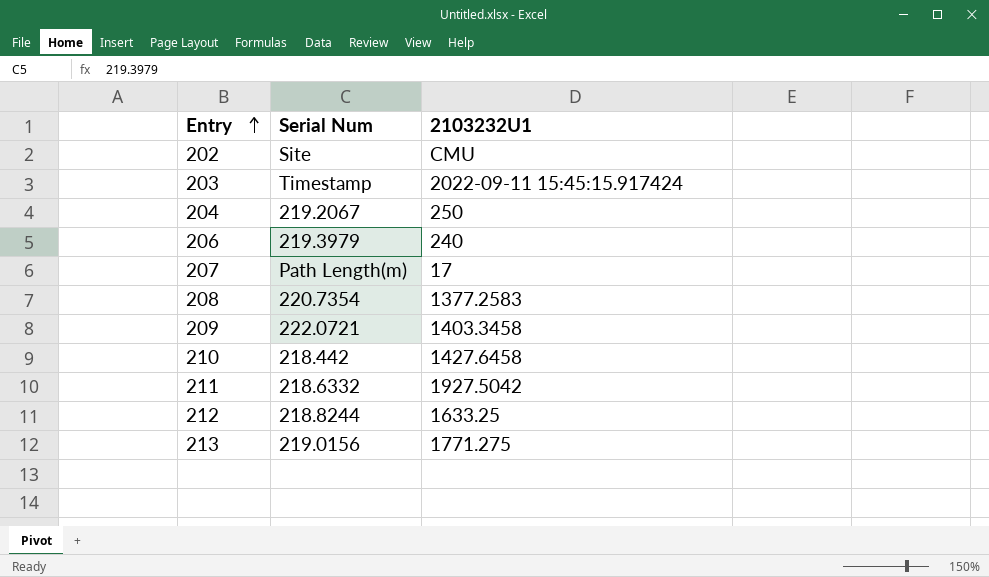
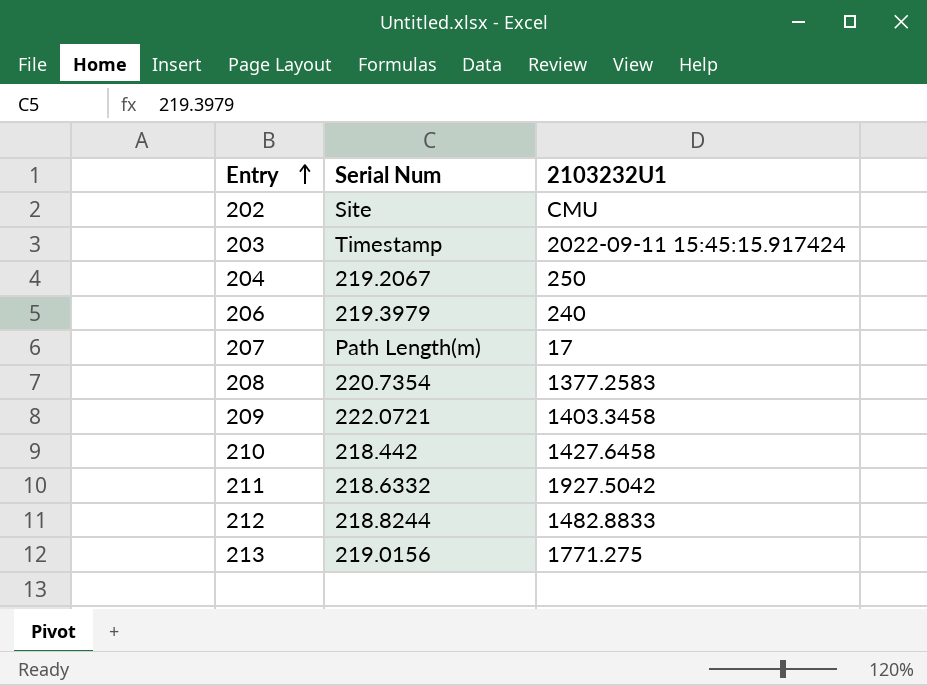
212 | 2103232U1: 1633.25 -> 1482.8833

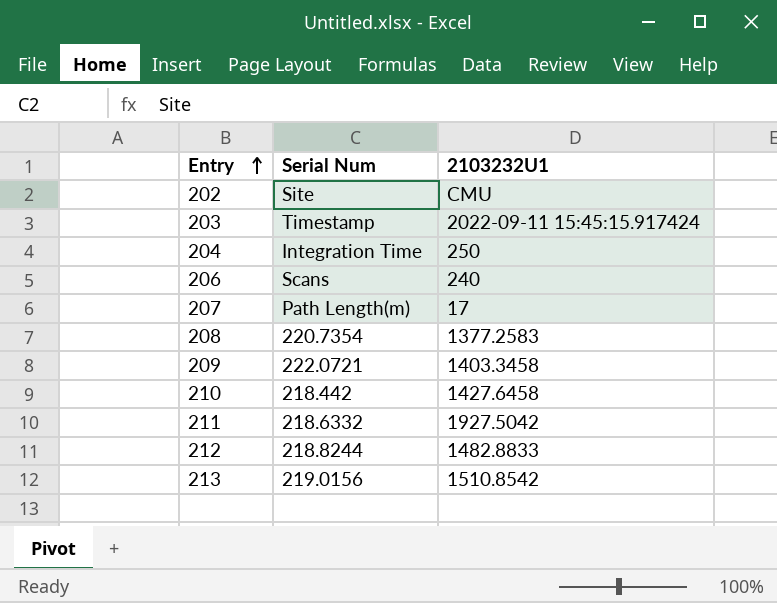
204 | Serial Num: 219.2067 -> Integration Time
206 | Serial Num: 219.3979 -> Scans
213 | 2103232U1: 1771.275 -> 1510.8542

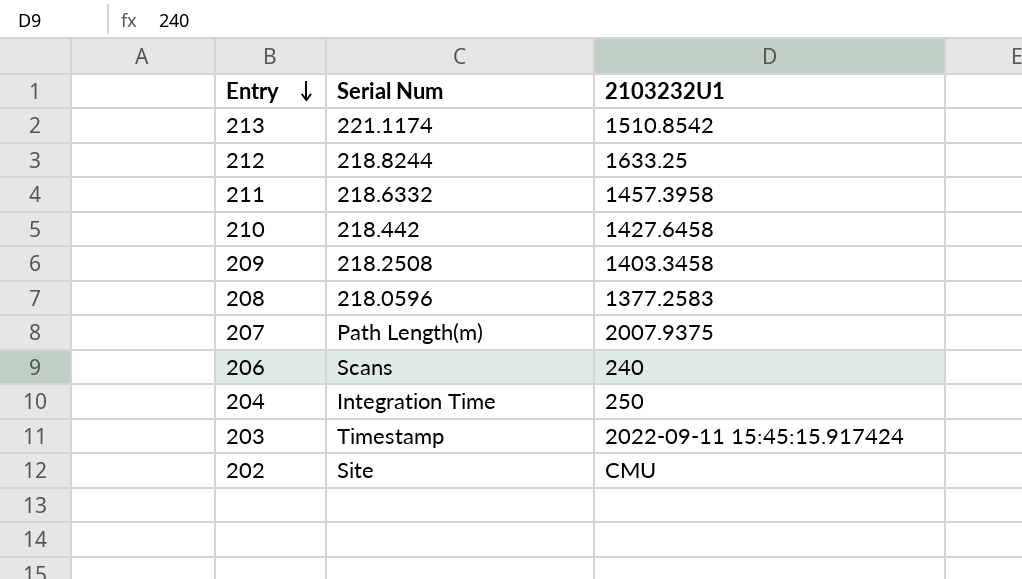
row order: Entry ascending -> Entry descending
213 | Serial Num: 219.0156 -> 221.1174
212 | 2103232U1: 1482.8833 -> 1633.25
211 | 2103232U1: 1927.5042 -> 1457.3958
209 | Serial Num: 222.0721 -> 218.2508
208 | Serial Num: 220.7354 -> 218.0596
207 | 2103232U1: 17 -> 2007.9375

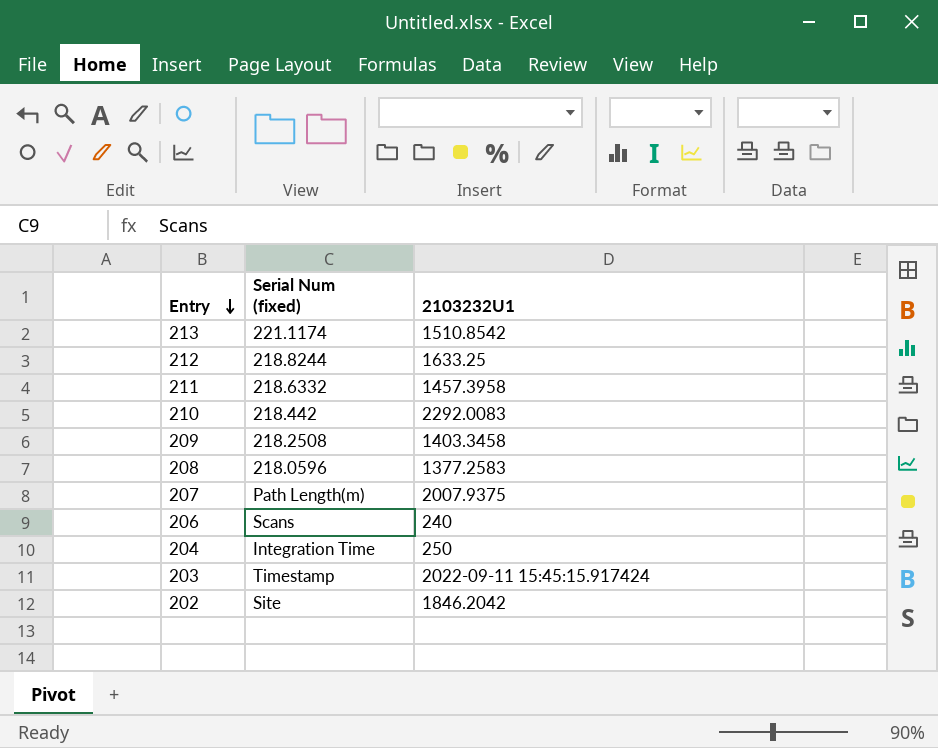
column name: Serial Num -> Serial Num (fixed)
210 | 2103232U1: 1427.6458 -> 2292.0083
202 | 2103232U1: CMU -> 1846.2042

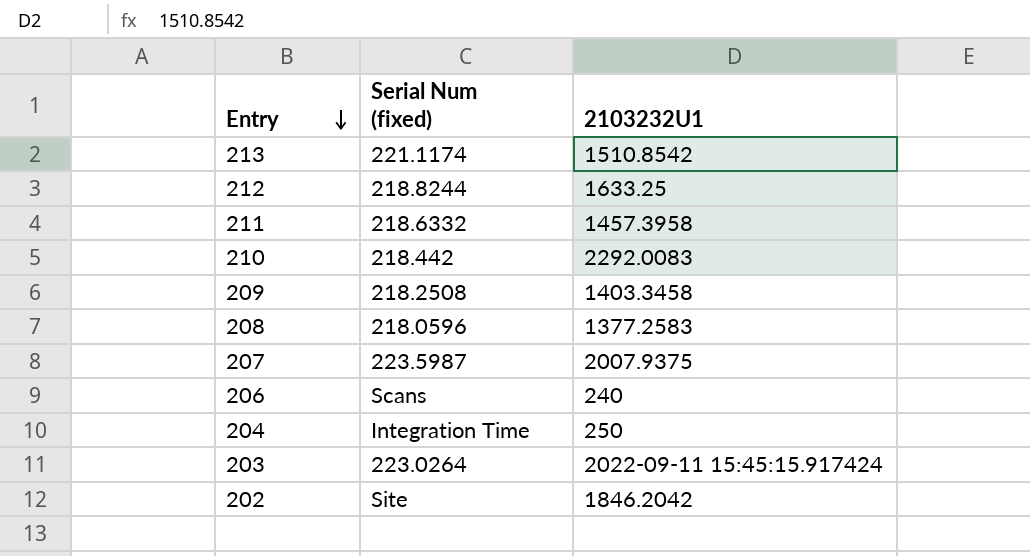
207 | Serial Num (fixed): Path Length(m) -> 223.5987
203 | Serial Num (fixed): Timestamp -> 223.0264

